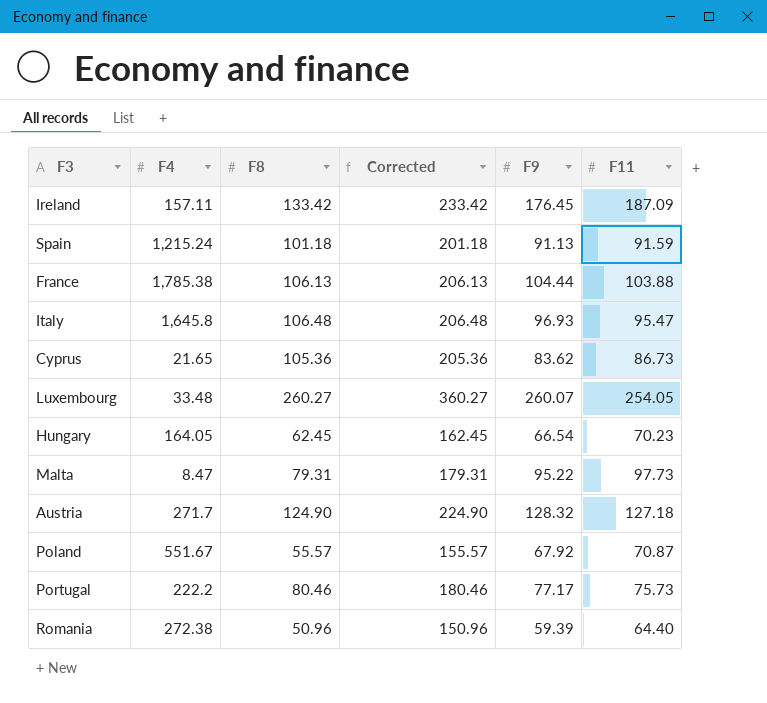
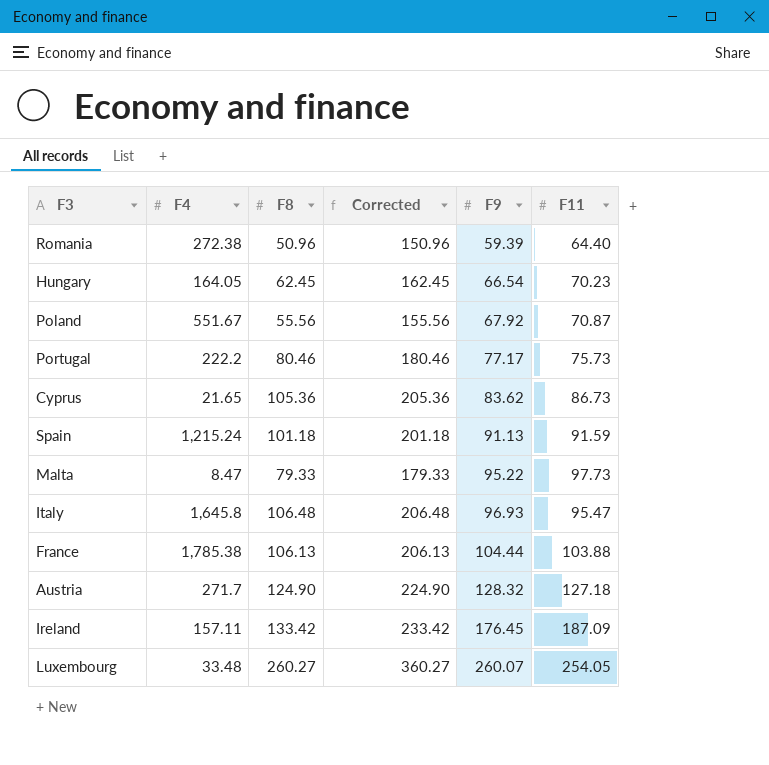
row order: none -> F9 ascending
Poland | F8: 55.57 -> 55.56
Poland | Corrected: 155.57 -> 155.56
Malta | F8: 79.31 -> 79.33
Malta | Corrected: 179.31 -> 179.33

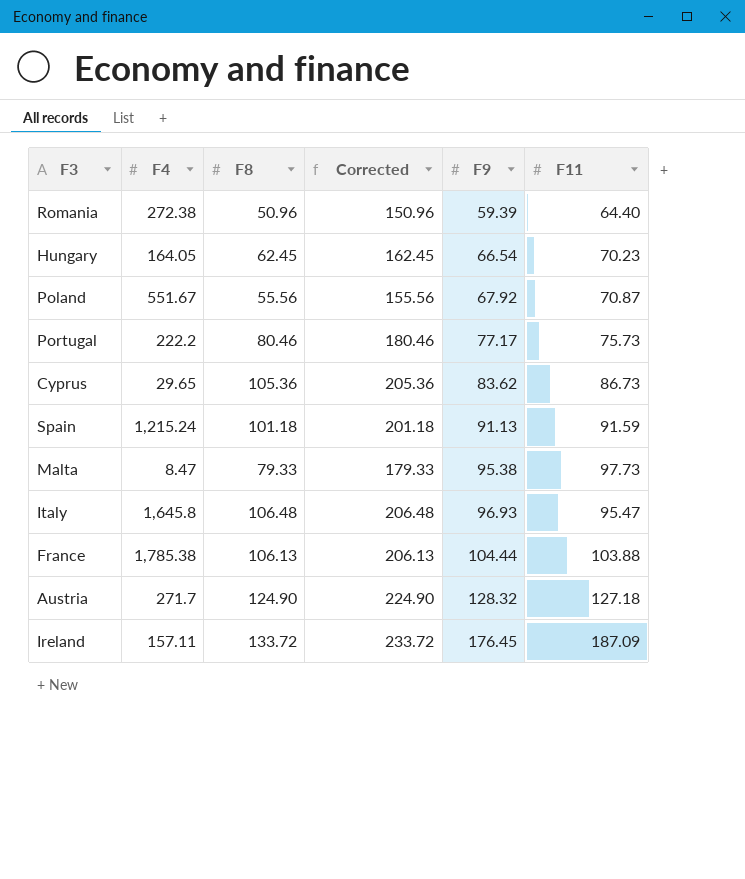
row Luxembourg: 33.48 | 260.27 | 360.27 | 260.07 | 254.05 -> none
Cyprus | F4: 21.65 -> 29.65
Malta | F9: 95.22 -> 95.38
Ireland | F8: 133.42 -> 133.72
Ireland | Corrected: 233.42 -> 233.72

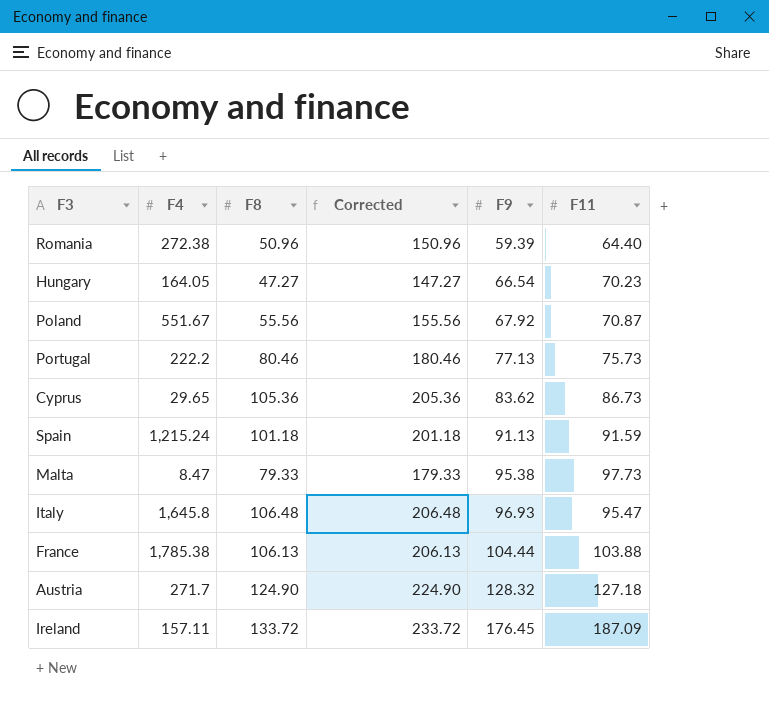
Hungary | F8: 62.45 -> 47.27
Hungary | Corrected: 162.45 -> 147.27
Portugal | F9: 77.17 -> 77.13

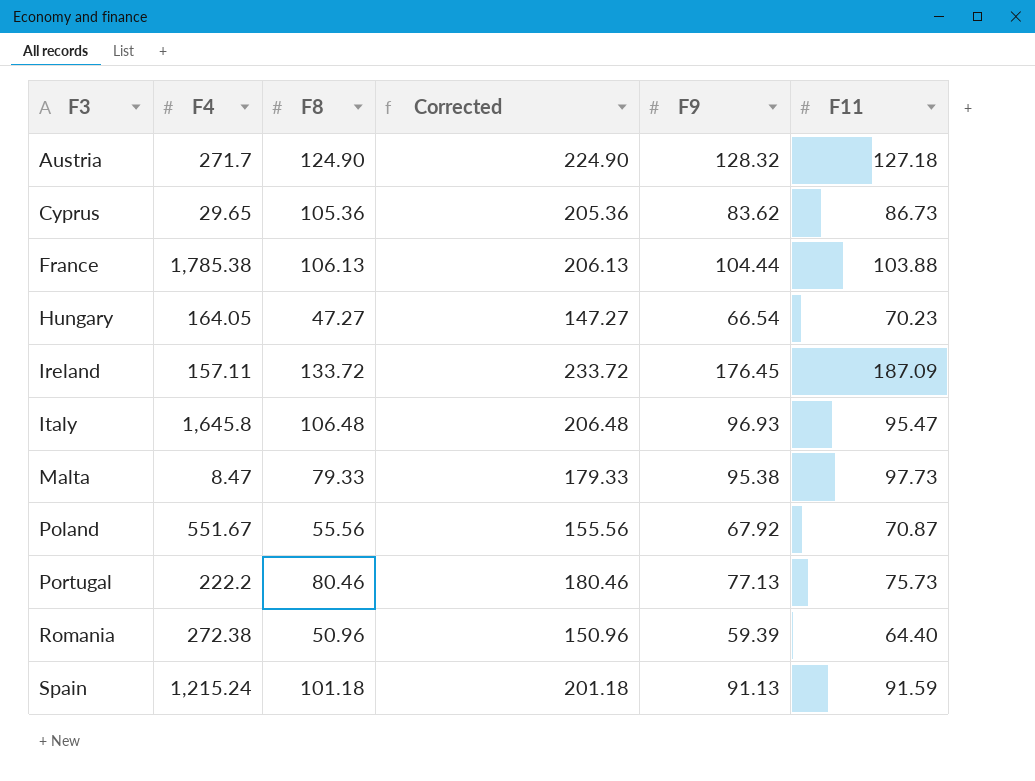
row order: F9 ascending -> F3 ascending

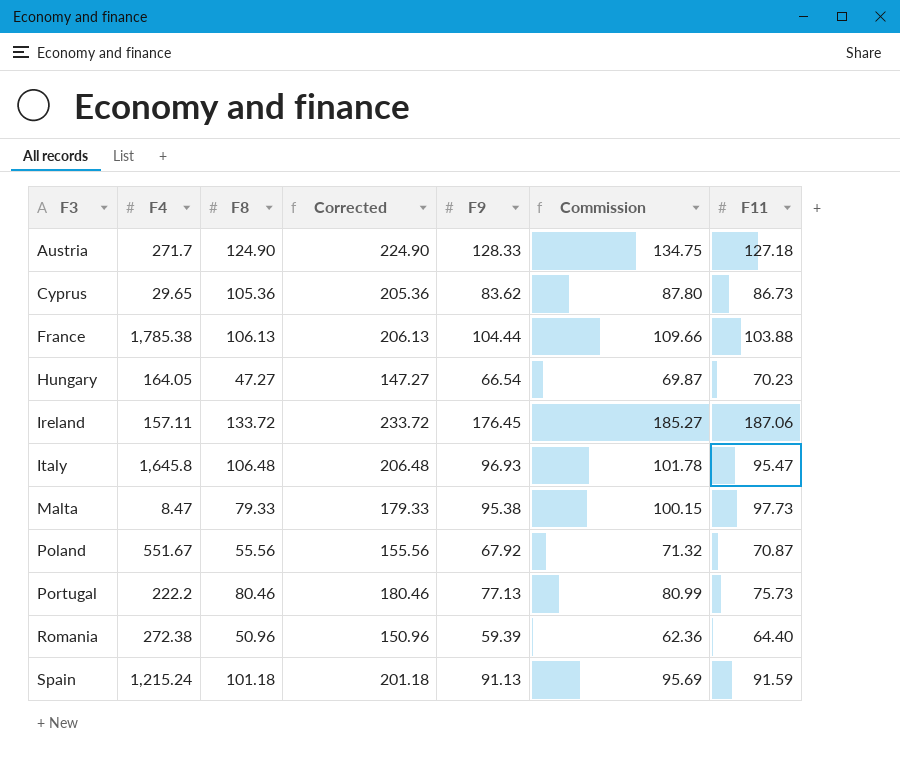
column Commission | formula: none -> [F9] * 1.05
Austria | F9: 128.32 -> 128.33
Ireland | F11: 187.09 -> 187.06

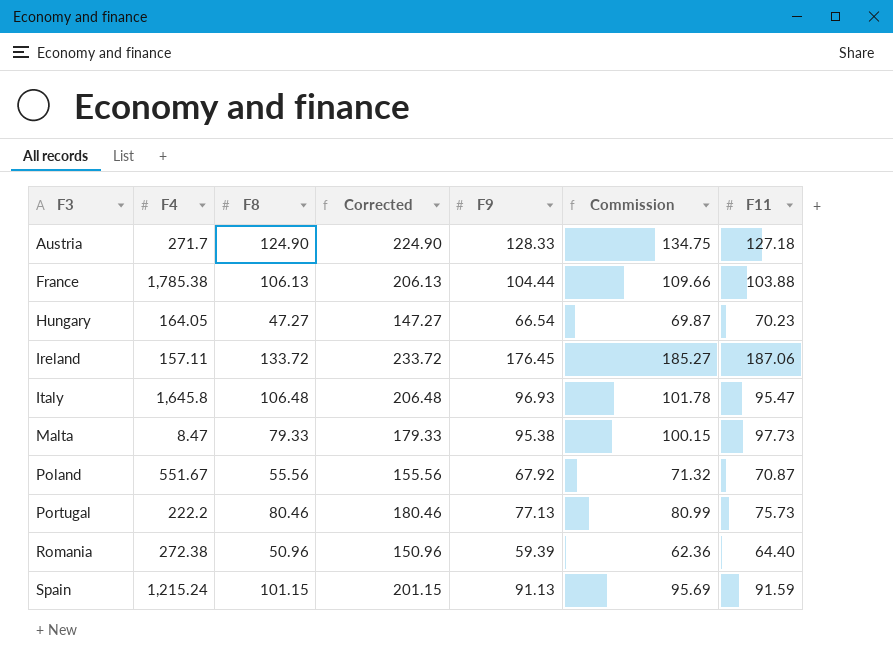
row Cyprus: 29.65 | 105.36 | 205.36 | 83.62 | 87.80 | 86.73 -> none
Spain | F8: 101.18 -> 101.15
Spain | Corrected: 201.18 -> 201.15

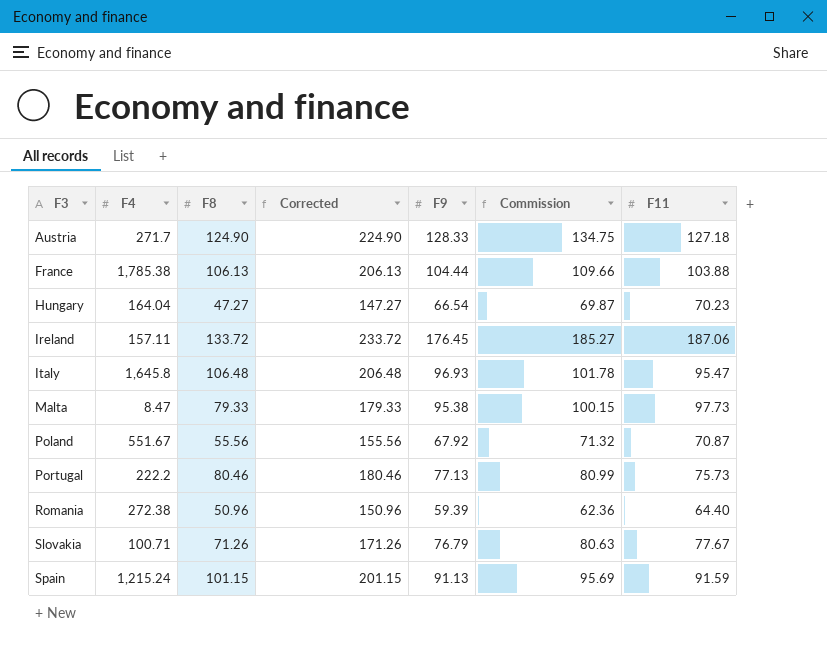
Hungary | F4: 164.05 -> 164.04
row Slovakia: none -> 100.71 | 71.26 | 171.26 | 76.79 | 80.63 | 77.67

